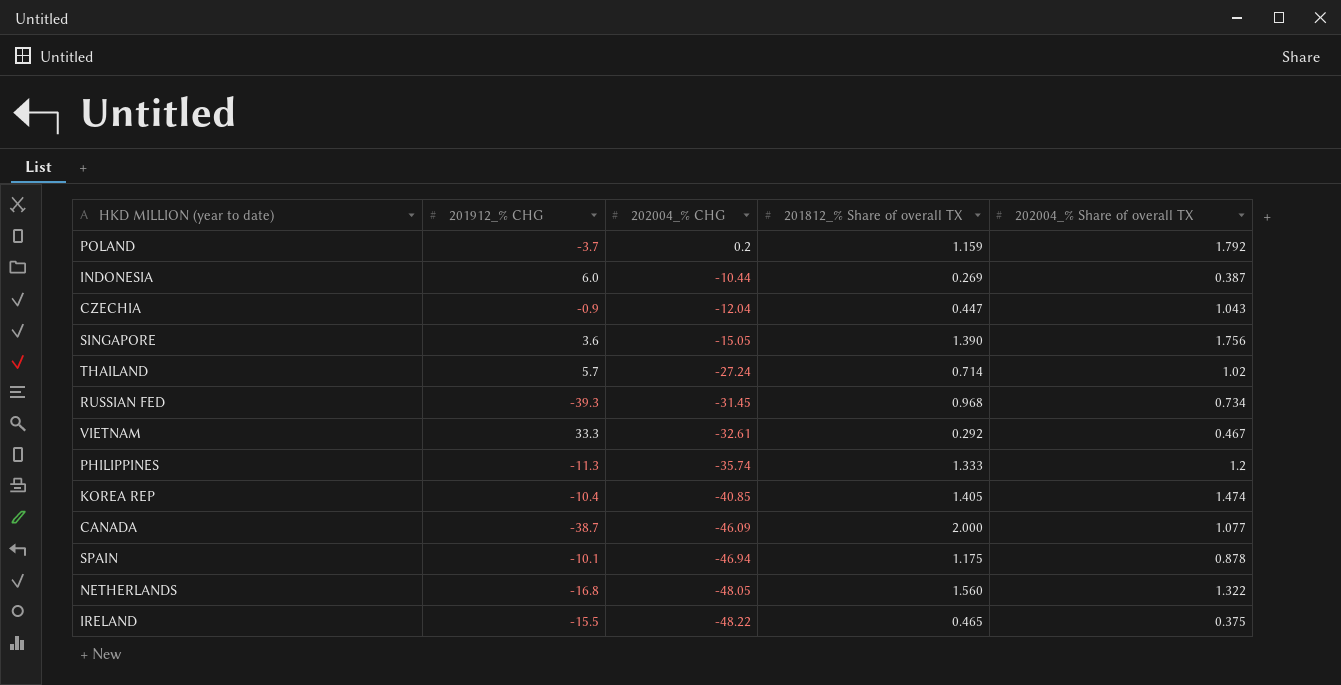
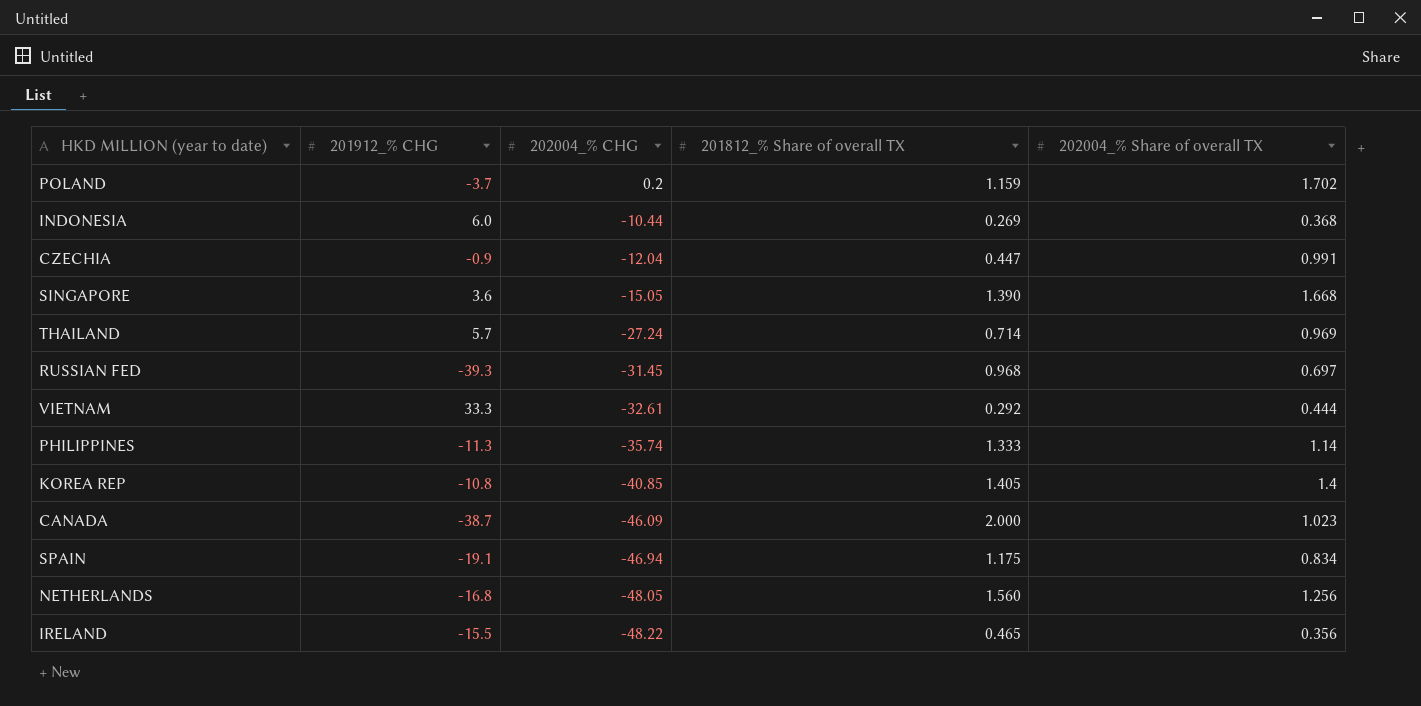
POLAND | 202004_% Share of overall TX: 1.792 -> 1.702
INDONESIA | 202004_% Share of overall TX: 0.387 -> 0.368
CZECHIA | 202004_% Share of overall TX: 1.043 -> 0.991
SINGAPORE | 202004_% Share of overall TX: 1.756 -> 1.668
THAILAND | 202004_% Share of overall TX: 1.02 -> 0.969
RUSSIAN FED | 202004_% Share of overall TX: 0.734 -> 0.697
VIETNAM | 202004_% Share of overall TX: 0.467 -> 0.444
PHILIPPINES | 202004_% Share of overall TX: 1.2 -> 1.14
KOREA REP | 201912_% CHG: -10.4 -> -10.8
KOREA REP | 202004_% Share of overall TX: 1.474 -> 1.4
CANADA | 202004_% Share of overall TX: 1.077 -> 1.023
SPAIN | 201912_% CHG: -10.1 -> -19.1
SPAIN | 202004_% Share of overall TX: 0.878 -> 0.834
NETHERLANDS | 202004_% Share of overall TX: 1.322 -> 1.256
IRELAND | 202004_% Share of overall TX: 0.375 -> 0.356

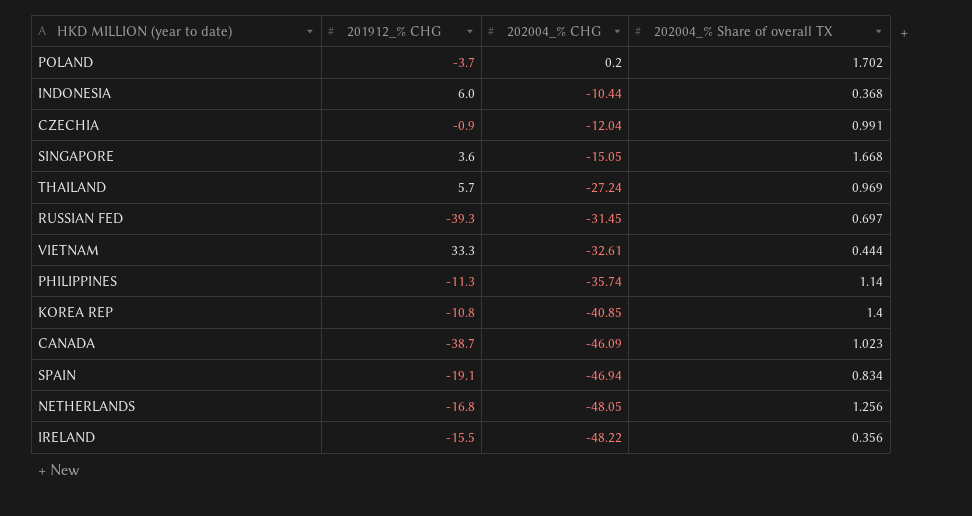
column 201812_% Share of overall TX | position: 4 -> none

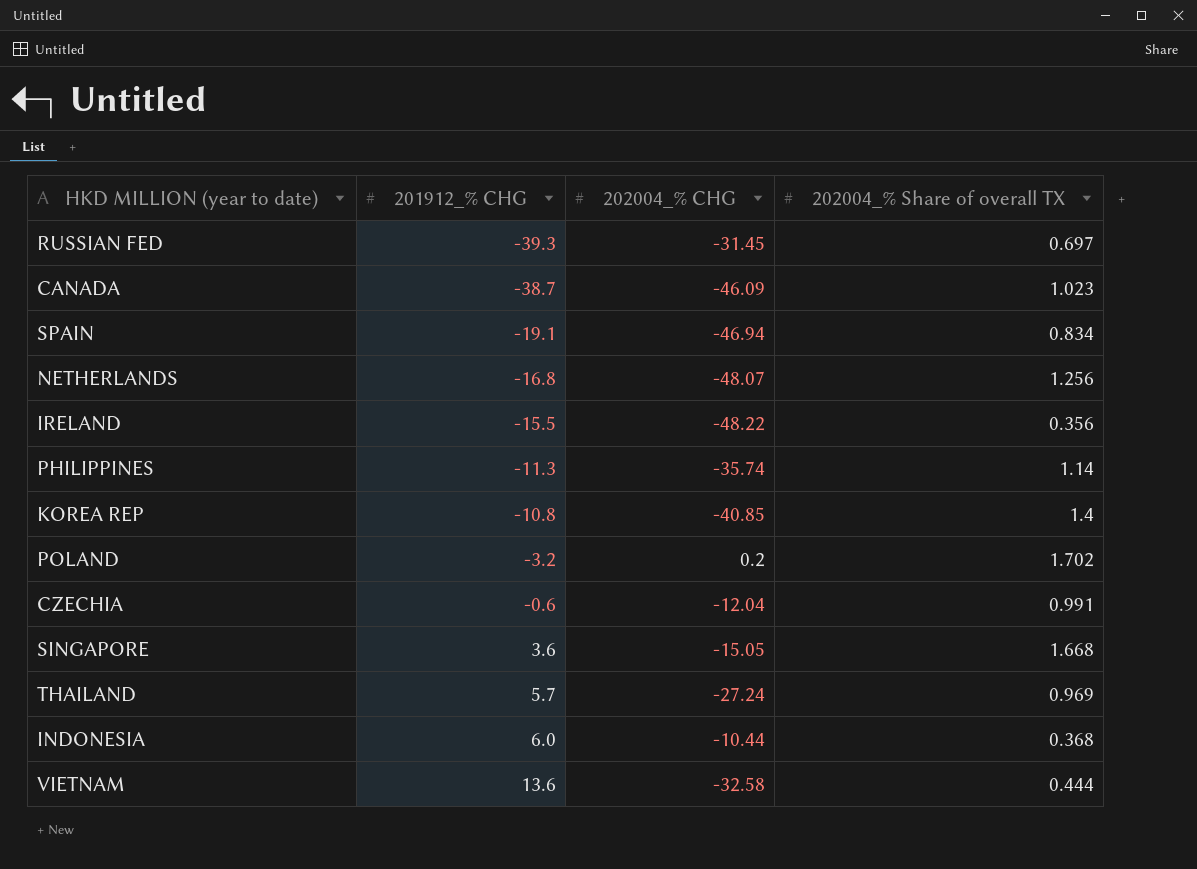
row order: 202004_% CHG descending -> 201912_% CHG ascending
NETHERLANDS | 202004_% CHG: -48.05 -> -48.07
POLAND | 201912_% CHG: -3.7 -> -3.2
CZECHIA | 201912_% CHG: -0.9 -> -0.6
VIETNAM | 201912_% CHG: 33.3 -> 13.6
VIETNAM | 202004_% CHG: -32.61 -> -32.58

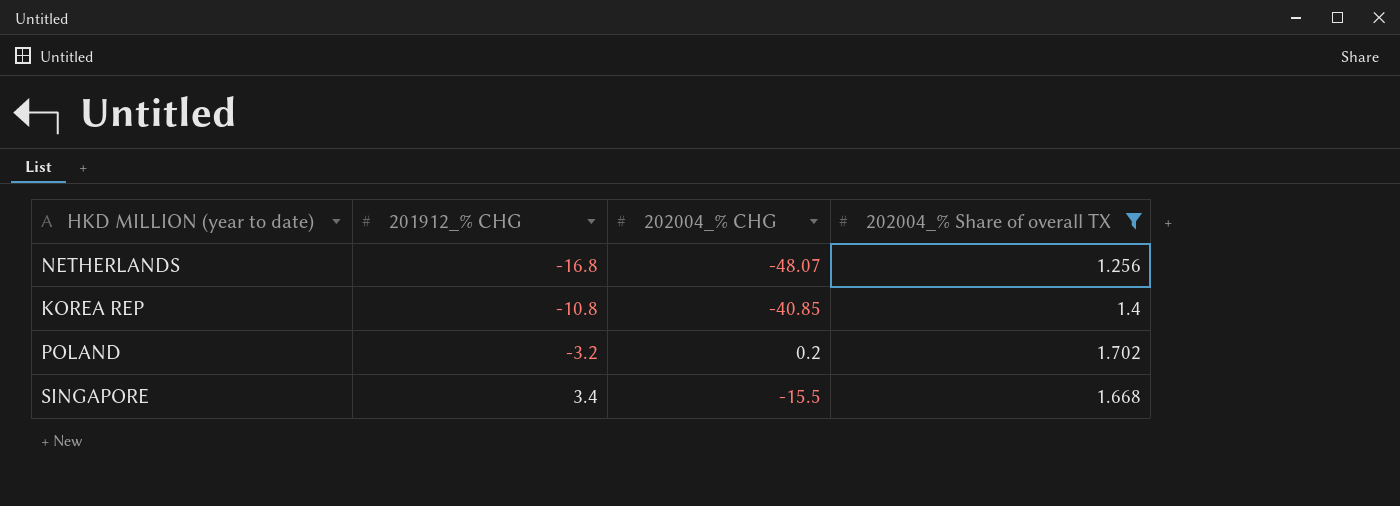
filter: none -> 202004_% Share of overall TX >= 1.256
SINGAPORE | 201912_% CHG: 3.6 -> 3.4
SINGAPORE | 202004_% CHG: -15.05 -> -15.5

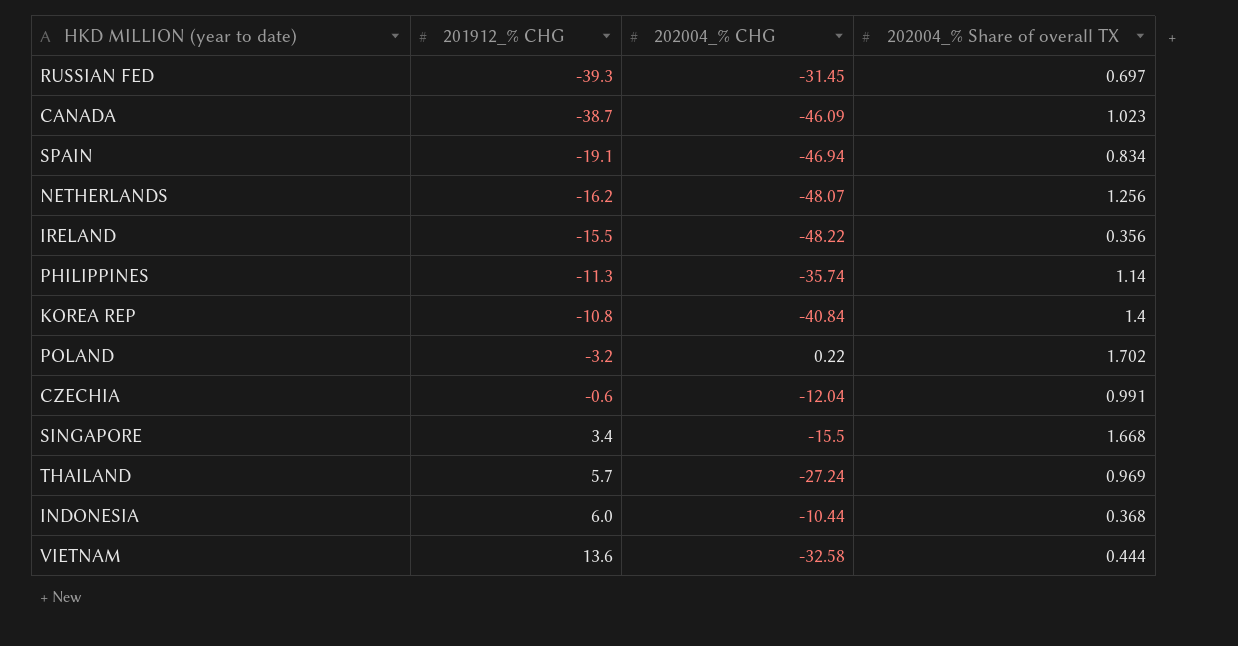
filter: 202004_% Share of overall TX >= 1.256 -> none
NETHERLANDS | 201912_% CHG: -16.8 -> -16.2
KOREA REP | 202004_% CHG: -40.85 -> -40.84
POLAND | 202004_% CHG: 0.2 -> 0.22

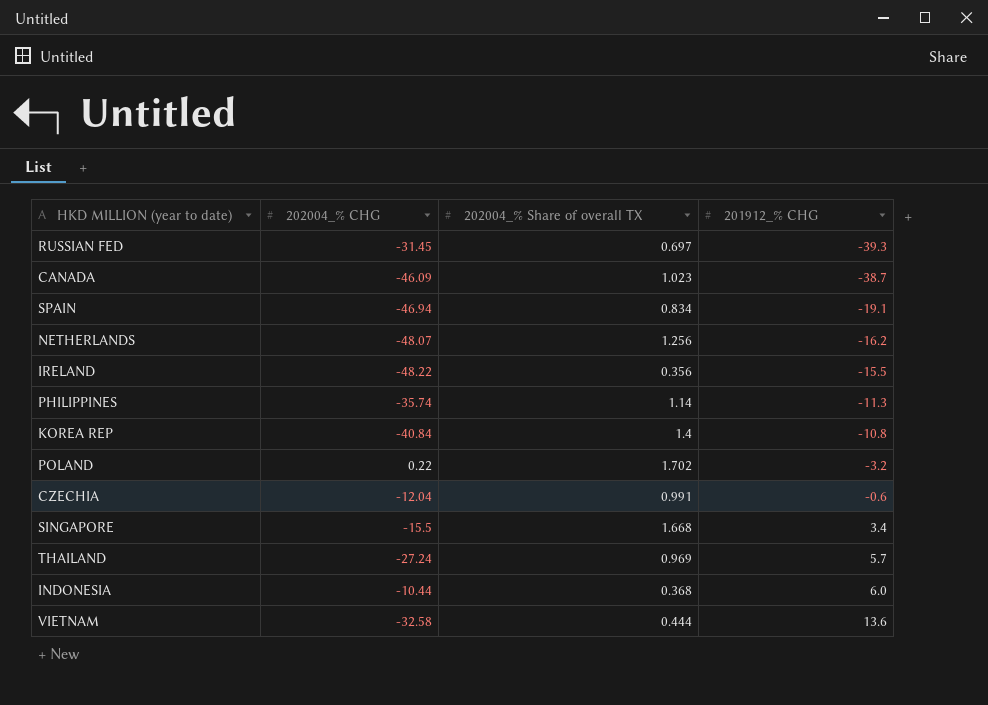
column 201912_% CHG | position: 2 -> 4

